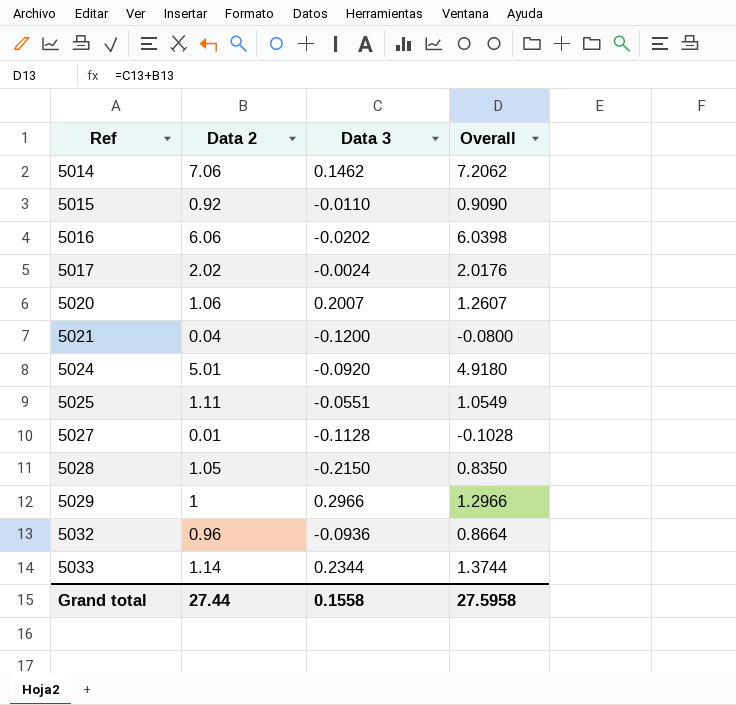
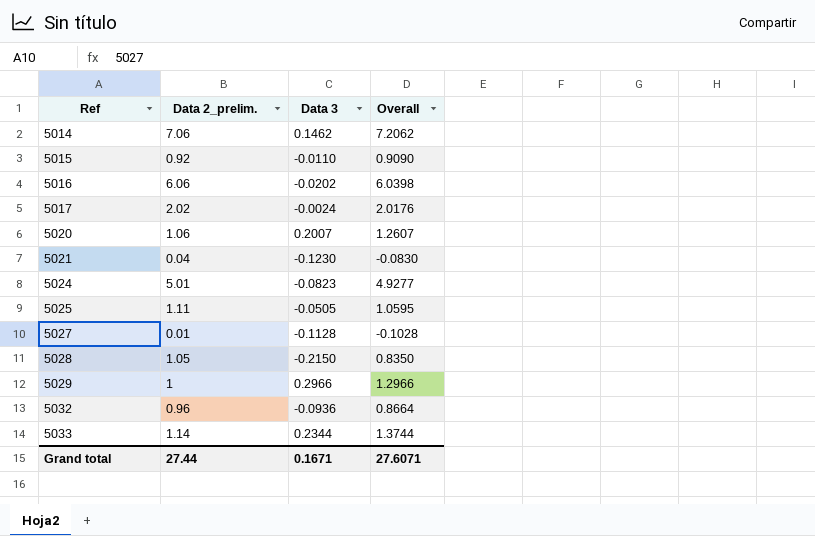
column name: Data 2 -> Data 2_prelim.
5021 | Data 3: -0.1200 -> -0.1230
5021 | Overall: -0.0800 -> -0.0830
5024 | Data 3: -0.0920 -> -0.0823
5024 | Overall: 4.9180 -> 4.9277
5025 | Data 3: -0.0551 -> -0.0505
5025 | Overall: 1.0549 -> 1.0595
Grand total | Data 3: 0.1558 -> 0.1671
Grand total | Overall: 27.5958 -> 27.6071

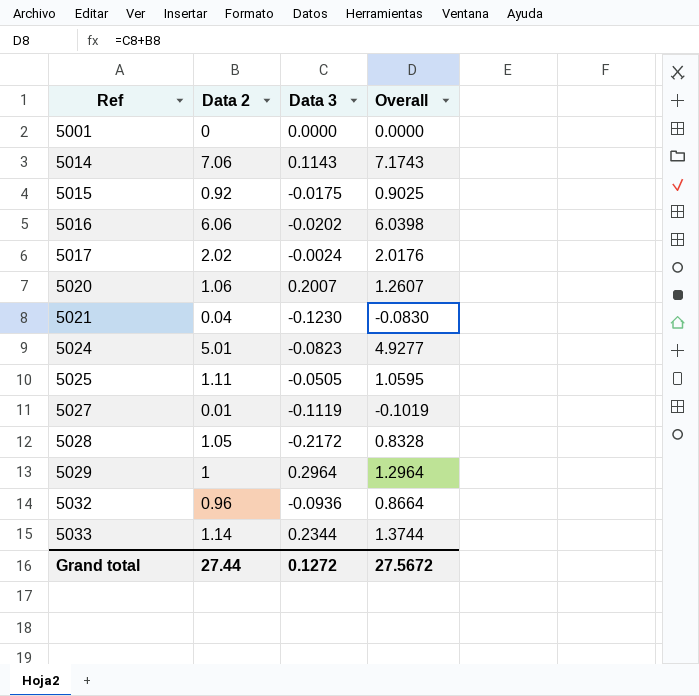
column name: Data 2_prelim. -> Data 2
row 5001: none -> 0 | 0.0000 | 0.0000
5014 | Data 3: 0.1462 -> 0.1143
5014 | Overall: 7.2062 -> 7.1743
5015 | Data 3: -0.0110 -> -0.0175
5015 | Overall: 0.9090 -> 0.9025
5027 | Data 3: -0.1128 -> -0.1119
5027 | Overall: -0.1028 -> -0.1019
5028 | Data 3: -0.2150 -> -0.2172
5028 | Overall: 0.8350 -> 0.8328
5029 | Data 3: 0.2966 -> 0.2964
5029 | Overall: 1.2966 -> 1.2964
Grand total | Data 3: 0.1671 -> 0.1272
Grand total | Overall: 27.6071 -> 27.5672

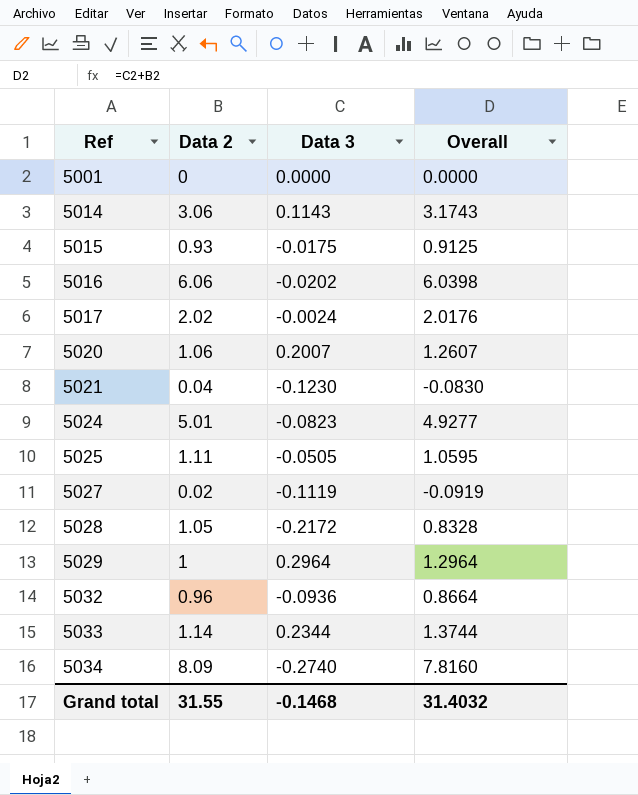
5014 | Data 2: 7.06 -> 3.06
5014 | Overall: 7.1743 -> 3.1743
5015 | Data 2: 0.92 -> 0.93
5015 | Overall: 0.9025 -> 0.9125
5027 | Data 2: 0.01 -> 0.02
5027 | Overall: -0.1019 -> -0.0919
row 5034: none -> 8.09 | -0.2740 | 7.8160
Grand total | Data 2: 27.44 -> 31.55
Grand total | Data 3: 0.1272 -> -0.1468
Grand total | Overall: 27.5672 -> 31.4032

